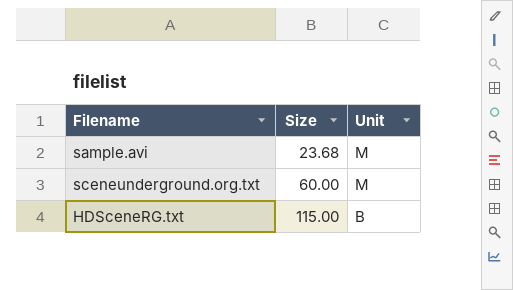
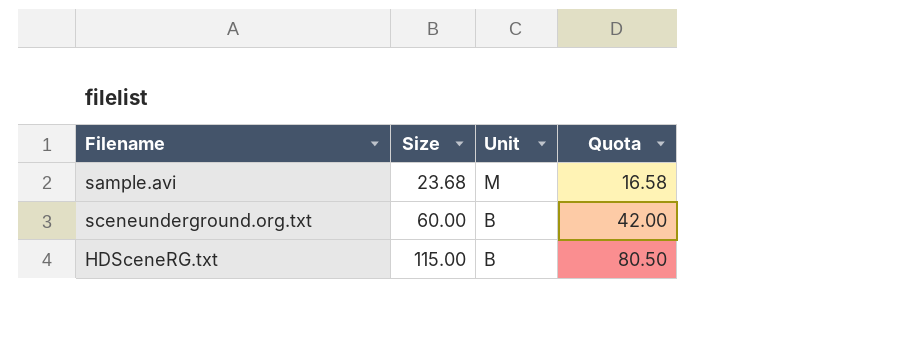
column Quota | formula: none -> [Size] * 0.7
sceneunderground.org.txt | Unit: M -> B

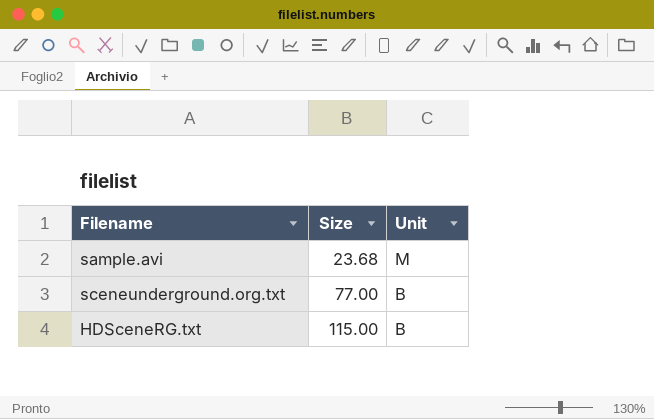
column Quota | formula: [Size] * 0.7 -> none
sceneunderground.org.txt | Size: 60.00 -> 77.00

